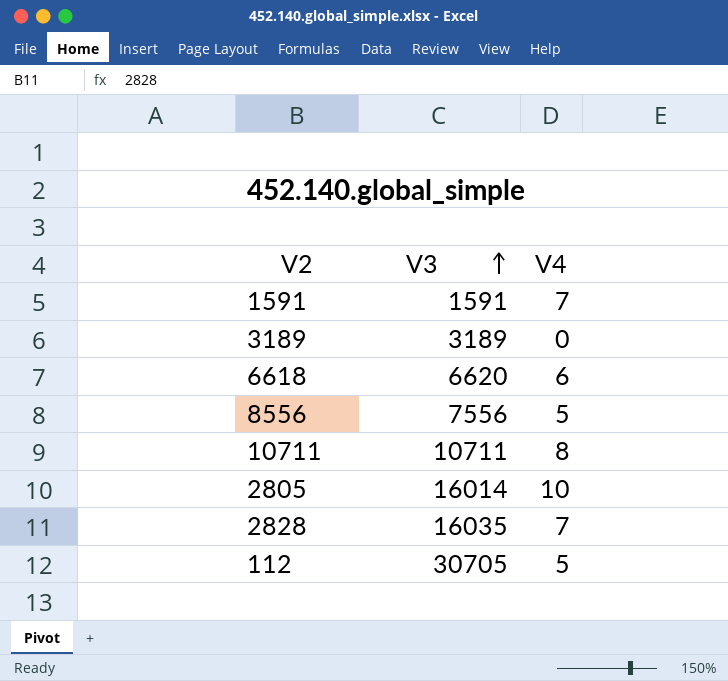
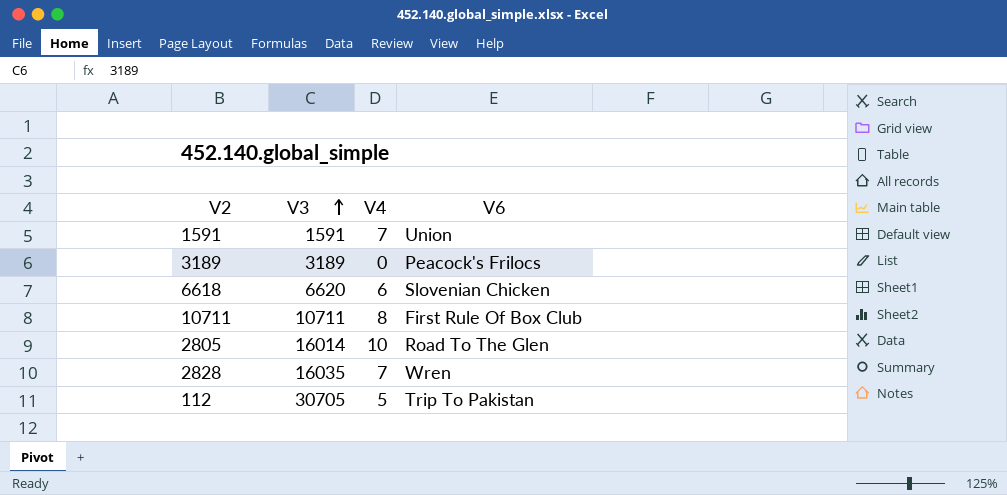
column V6 | position: none -> 4
row 8556: 7556 | 5 -> none

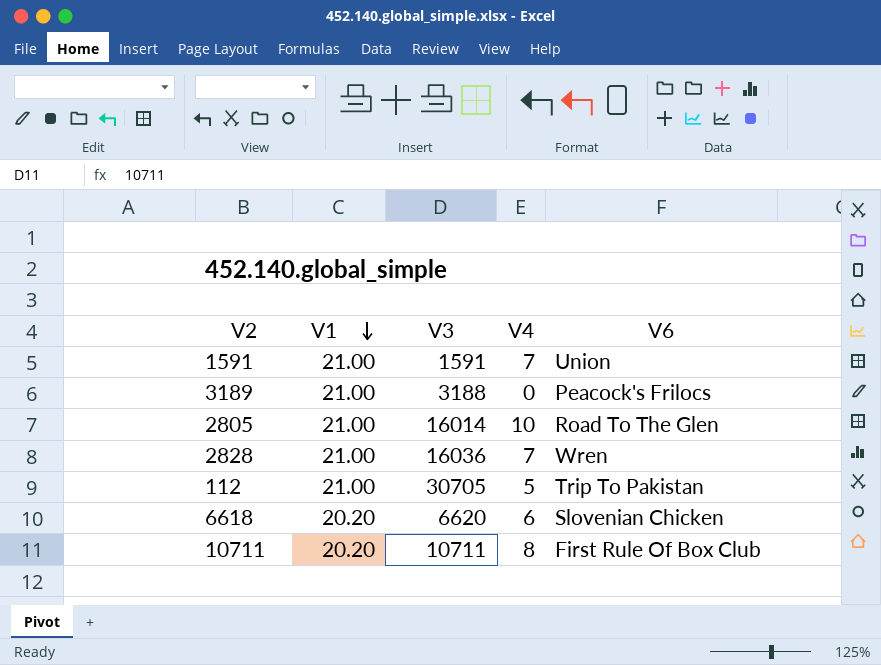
row order: V3 ascending -> V1 descending
column V1 | position: none -> 2
3189 | V3: 3189 -> 3188
2828 | V3: 16035 -> 16036

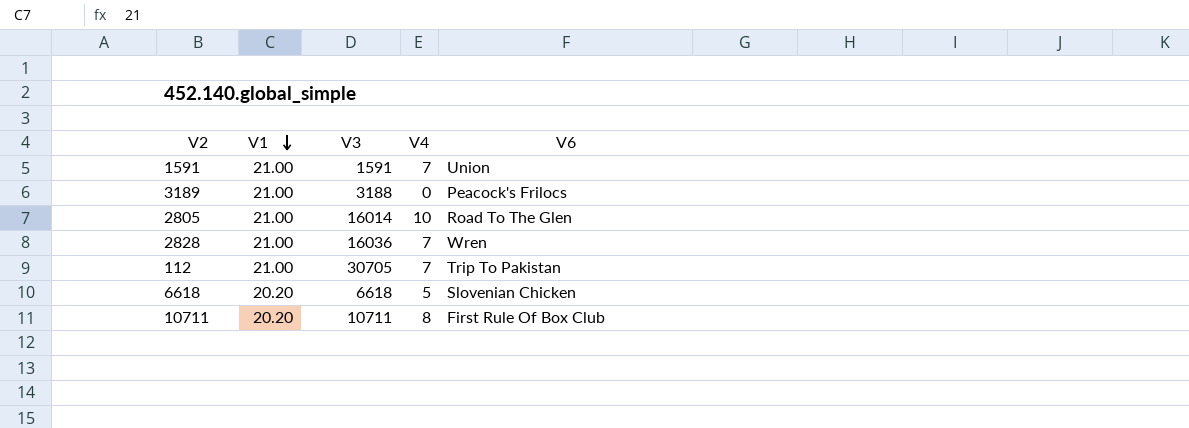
112 | V4: 5 -> 7
6618 | V3: 6620 -> 6618
6618 | V4: 6 -> 5

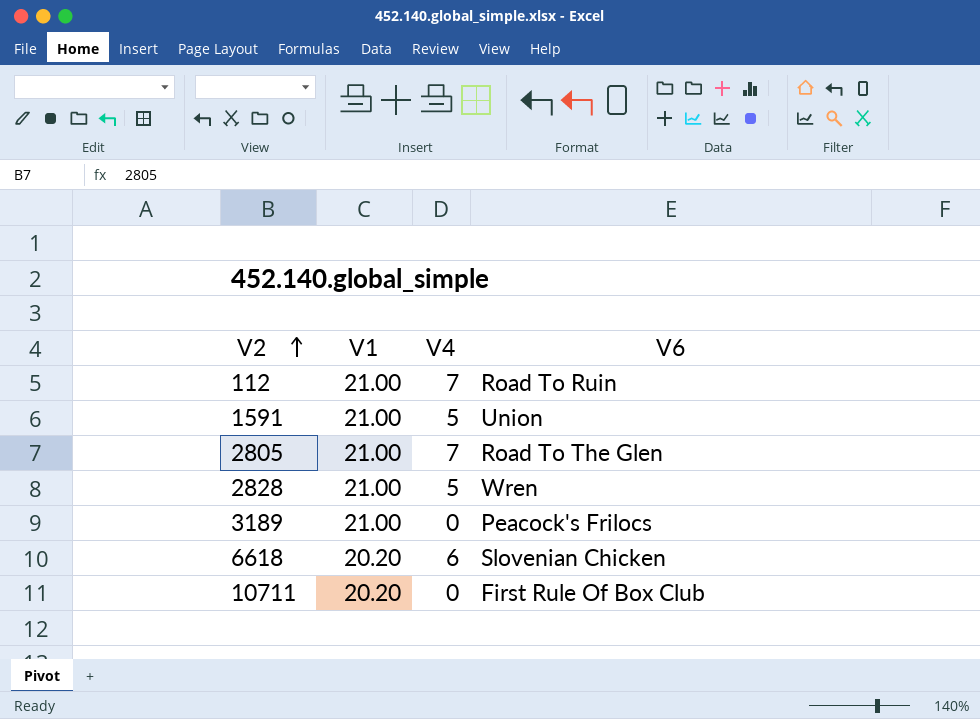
row order: V1 descending -> V2 ascending
column V3 | position: 3 -> none
112 | V6: Trip To Pakistan -> Road To Ruin
1591 | V4: 7 -> 5
2805 | V4: 10 -> 7
2828 | V4: 7 -> 5
6618 | V4: 5 -> 6
10711 | V4: 8 -> 0

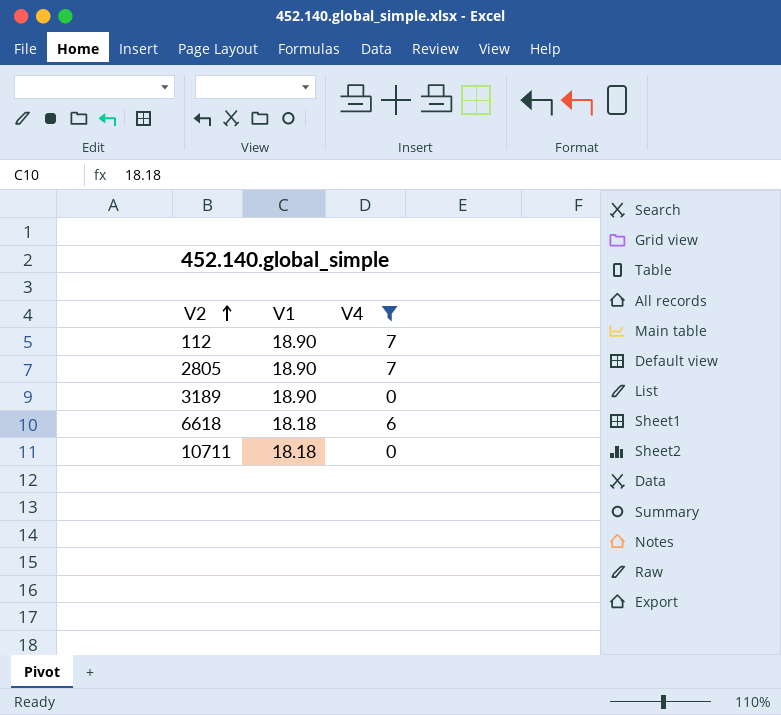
filter: none -> V4 != 5
column V6 | position: 4 -> none
112 | V1: 21.00 -> 18.90
2805 | V1: 21.00 -> 18.90
3189 | V1: 21.00 -> 18.90
6618 | V1: 20.20 -> 18.18
10711 | V1: 20.20 -> 18.18

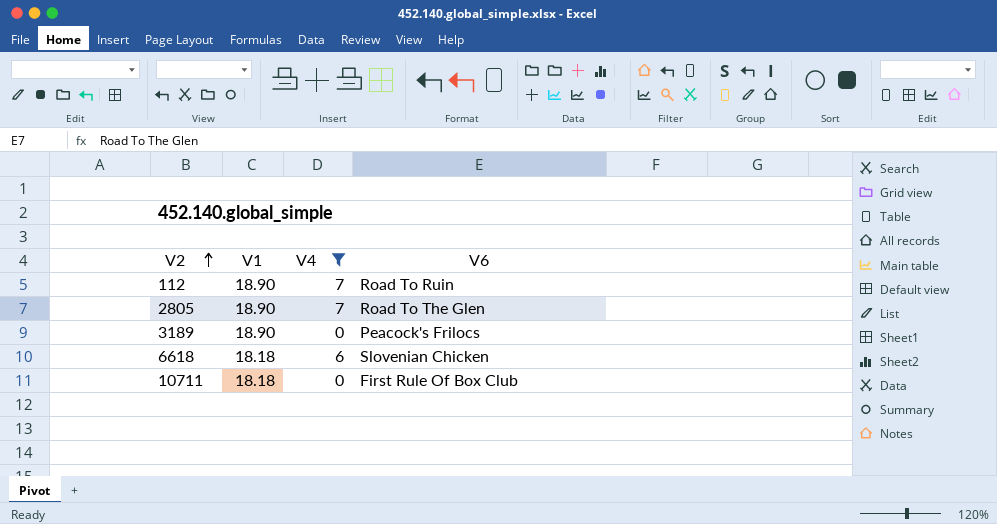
column V6 | position: none -> 4

